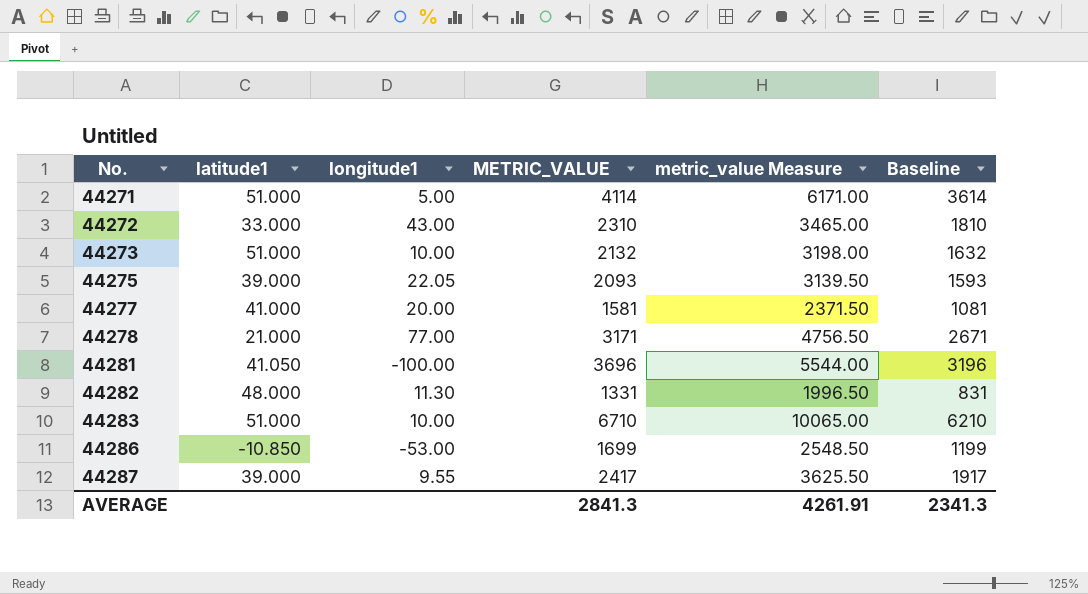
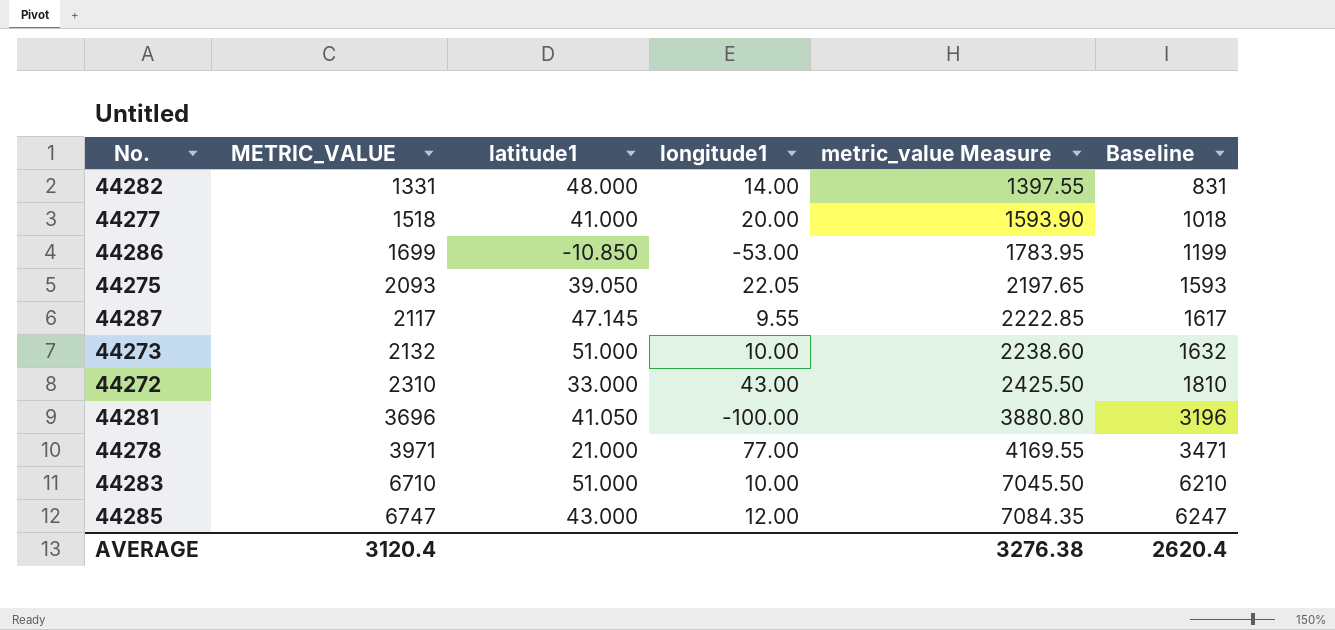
row order: No. ascending -> METRIC_VALUE ascending
column METRIC_VALUE | position: 4 -> 2
column metric_value Measure | formula: [METRIC_VALUE] * 1.5 -> [METRIC_VALUE] * 1.05
row 44271: 51.000 | 5.00 | 4114 | 6171.00 | 3614 -> none
44282 | longitude1: 11.30 -> 14.00
44277 | METRIC_VALUE: 1581 -> 1518
44277 | Baseline: 1081 -> 1018
44275 | latitude1: 39.000 -> 39.050
44287 | METRIC_VALUE: 2417 -> 2117
44287 | latitude1: 39.000 -> 47.145
44287 | Baseline: 1917 -> 1617
44278 | METRIC_VALUE: 3171 -> 3971
44278 | Baseline: 2671 -> 3471
row 44285: none -> 6747 | 43.000 | 12.00 | 7084.35 | 6247
AVERAGE | METRIC_VALUE: 2841.3 -> 3120.4
AVERAGE | metric_value Measure: 4261.91 -> 3276.38
AVERAGE | Baseline: 2341.3 -> 2620.4

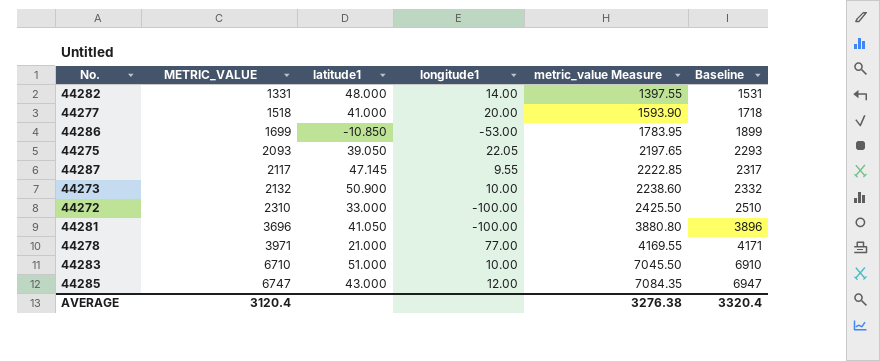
column Baseline | formula: [METRIC_VALUE] - 500 -> [METRIC_VALUE] + 200
44273 | latitude1: 51.000 -> 50.900
44272 | longitude1: 43.00 -> -100.00
AVERAGE | Baseline: 2620.4 -> 3320.4

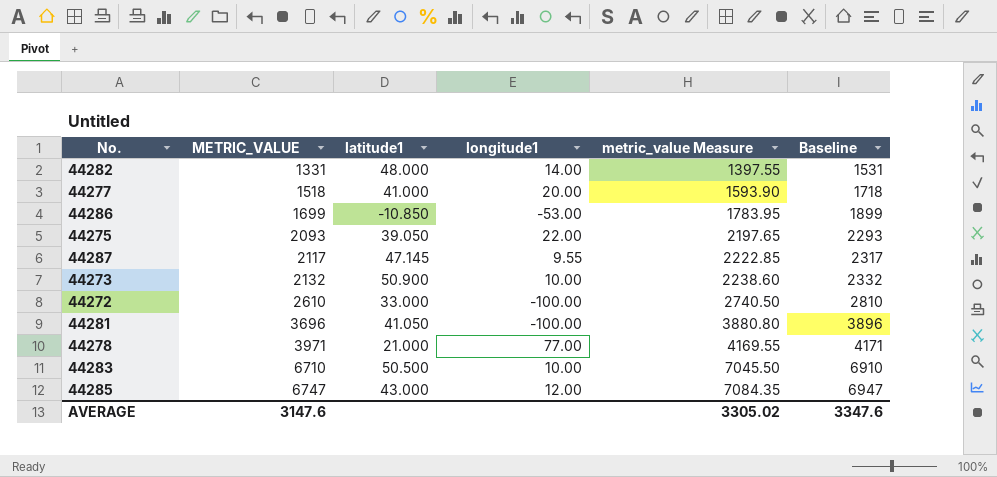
44275 | longitude1: 22.05 -> 22.00
44272 | METRIC_VALUE: 2310 -> 2610
44272 | metric_value Measure: 2425.50 -> 2740.50
44272 | Baseline: 2510 -> 2810
44283 | latitude1: 51.000 -> 50.500
AVERAGE | METRIC_VALUE: 3120.4 -> 3147.6
AVERAGE | metric_value Measure: 3276.38 -> 3305.02
AVERAGE | Baseline: 3320.4 -> 3347.6

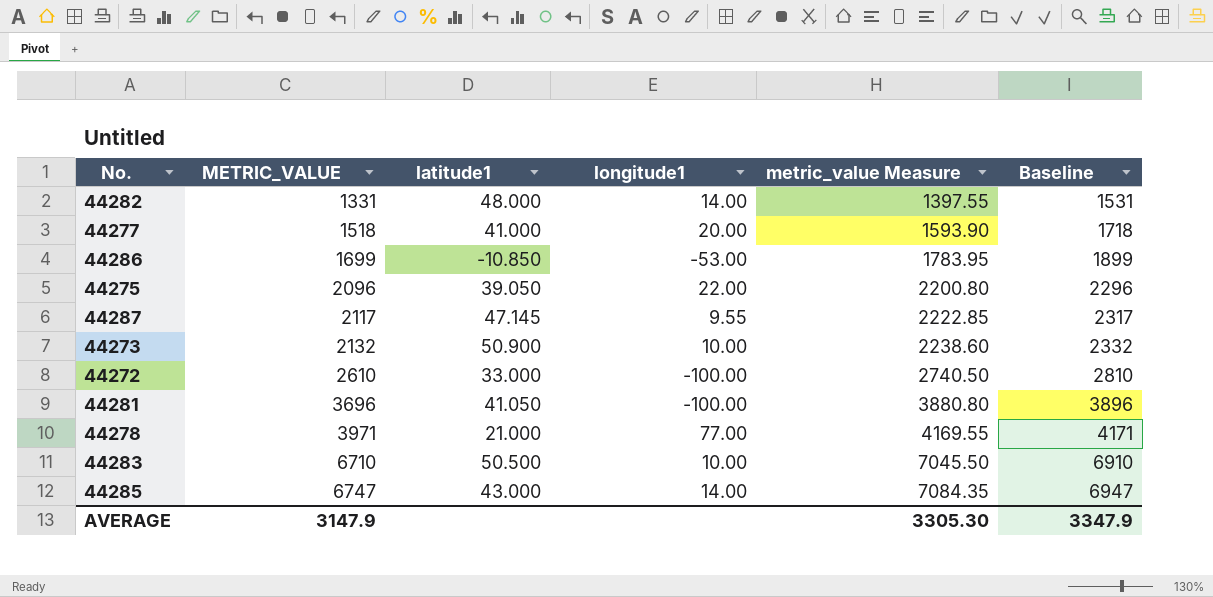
44275 | METRIC_VALUE: 2093 -> 2096
44275 | metric_value Measure: 2197.65 -> 2200.80
44275 | Baseline: 2293 -> 2296
44285 | longitude1: 12.00 -> 14.00
AVERAGE | METRIC_VALUE: 3147.6 -> 3147.9
AVERAGE | metric_value Measure: 3305.02 -> 3305.30
AVERAGE | Baseline: 3347.6 -> 3347.9

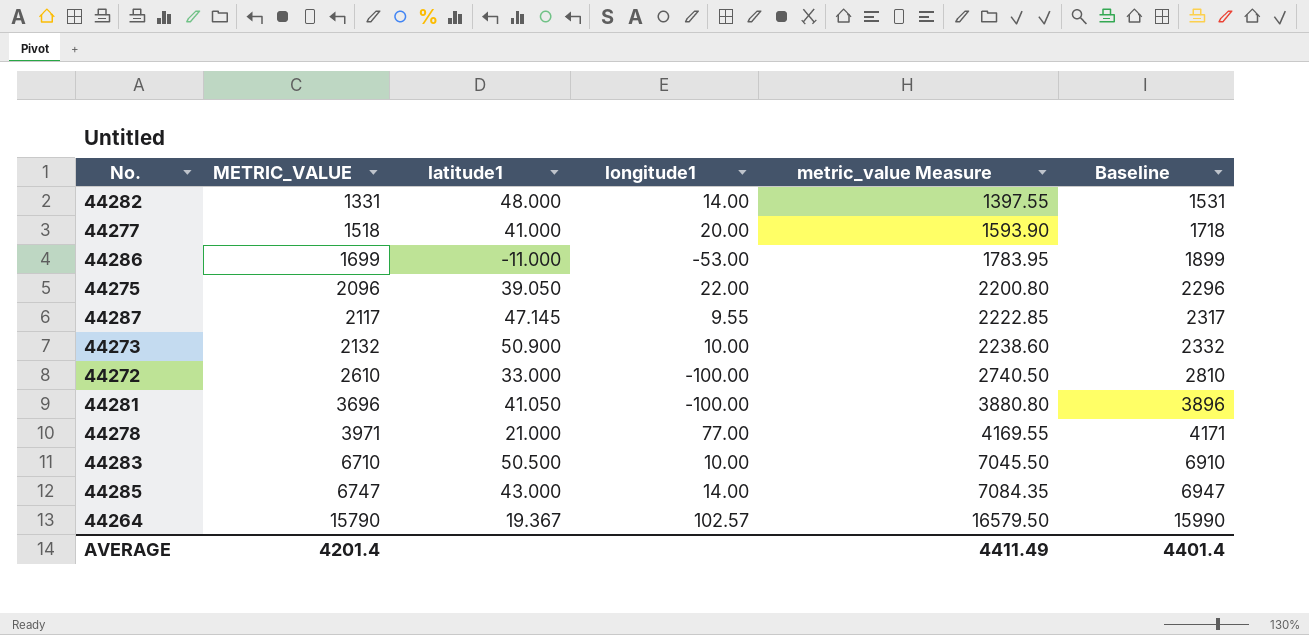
44286 | latitude1: -10.850 -> -11.000
row 44264: none -> 15790 | 19.367 | 102.57 | 16579.50 | 15990
AVERAGE | METRIC_VALUE: 3147.9 -> 4201.4
AVERAGE | metric_value Measure: 3305.30 -> 4411.49
AVERAGE | Baseline: 3347.9 -> 4401.4

